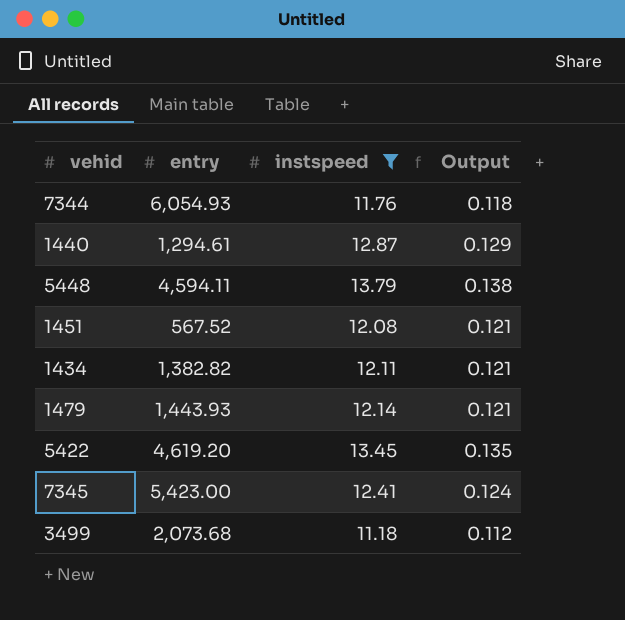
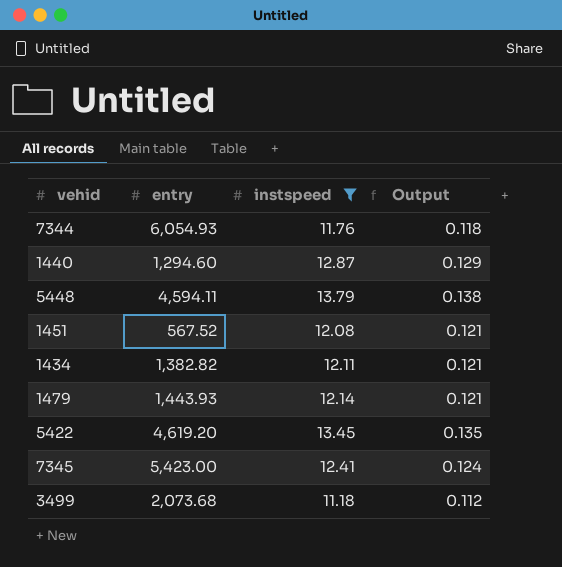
1440 | entry: 1,294.61 -> 1,294.60

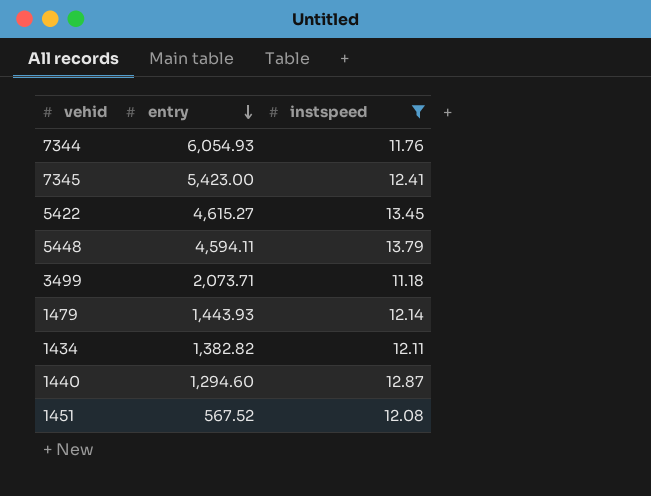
row order: none -> entry descending
column Output | formula: [instspeed] * 0.01 -> none
5422 | entry: 4,619.20 -> 4,615.27
3499 | entry: 2,073.68 -> 2,073.71

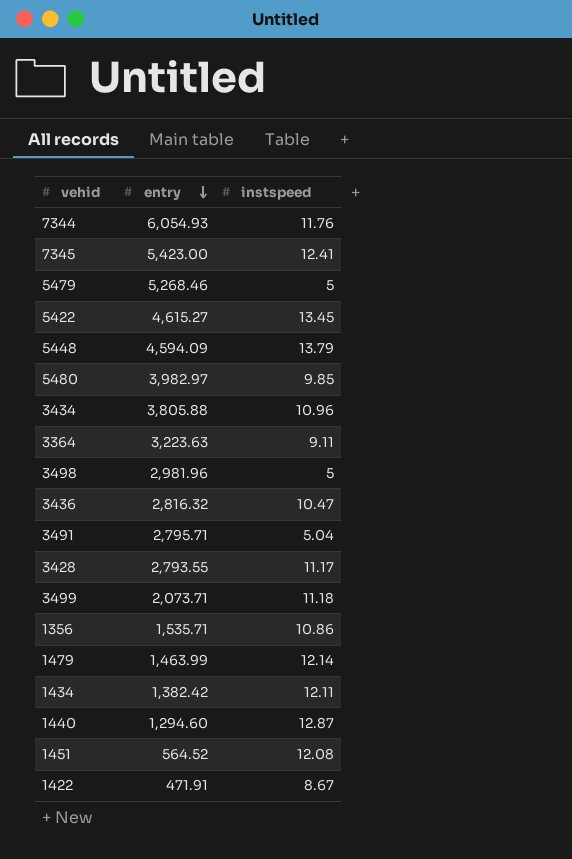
filter: instspeed >= 11.18 -> none
5448 | entry: 4,594.11 -> 4,594.09
1479 | entry: 1,443.93 -> 1,463.99
1434 | entry: 1,382.82 -> 1,382.42
1451 | entry: 567.52 -> 564.52

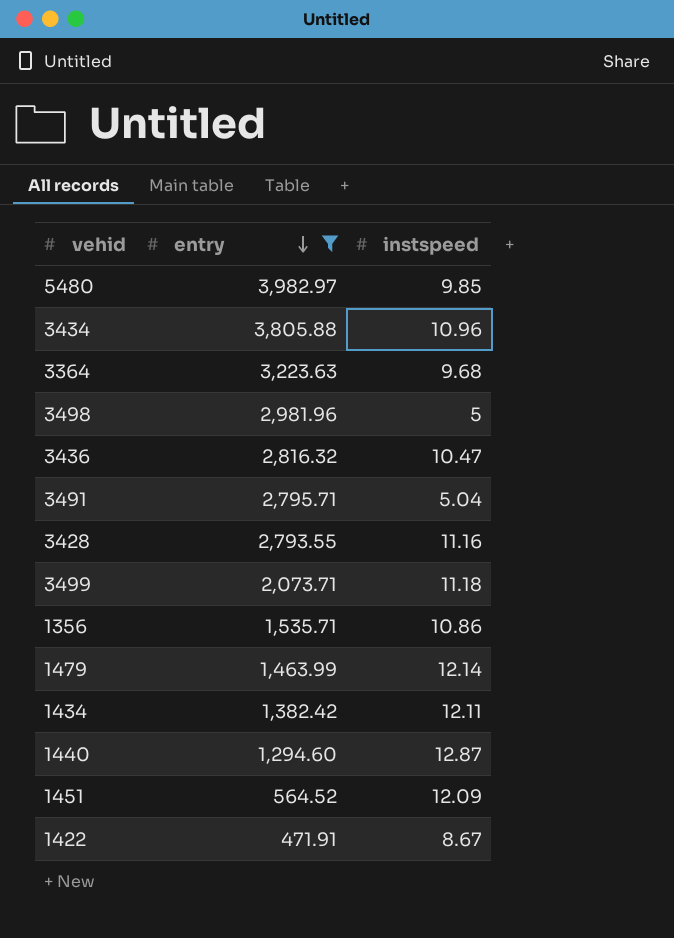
filter: none -> entry <= 3,982.97
3364 | instspeed: 9.11 -> 9.68
3428 | instspeed: 11.17 -> 11.16
1451 | instspeed: 12.08 -> 12.09

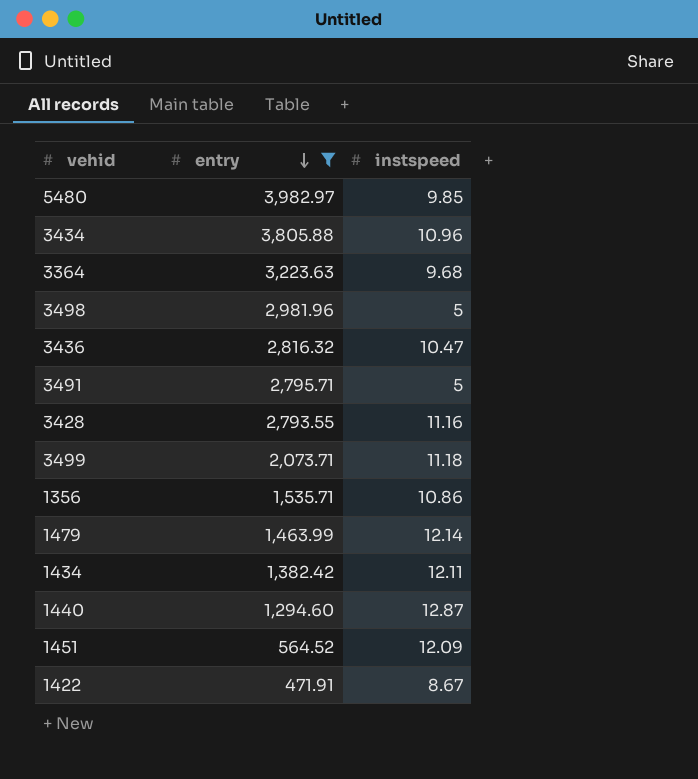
3491 | instspeed: 5.04 -> 5

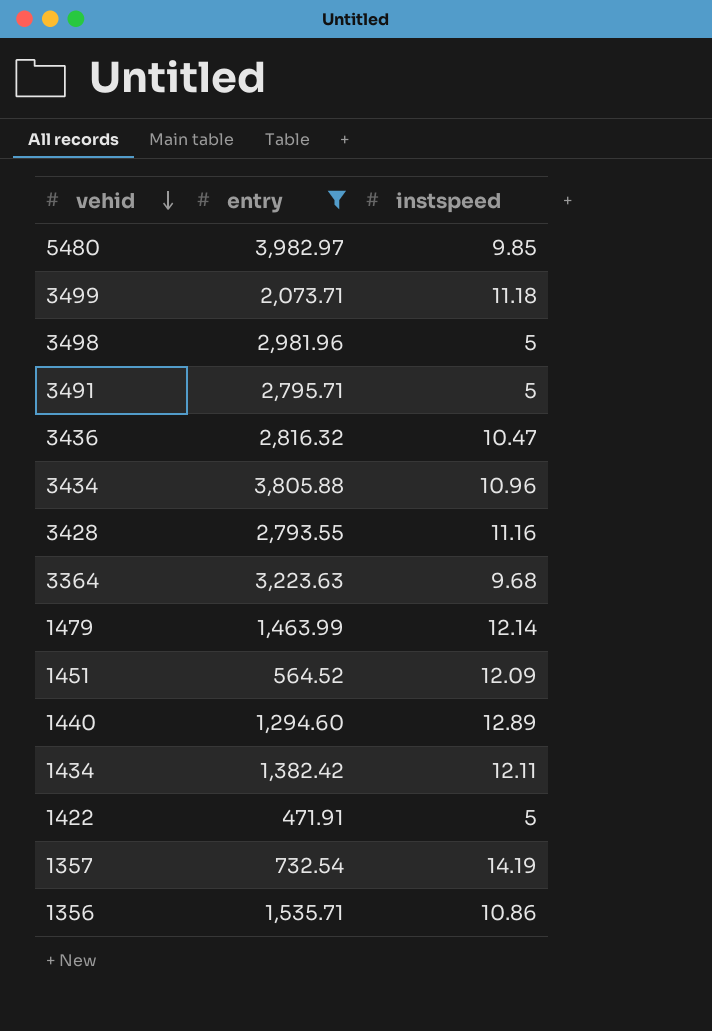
row order: entry descending -> vehid descending
1440 | instspeed: 12.87 -> 12.89
1422 | instspeed: 8.67 -> 5
row 1357: none -> 732.54 | 14.19

